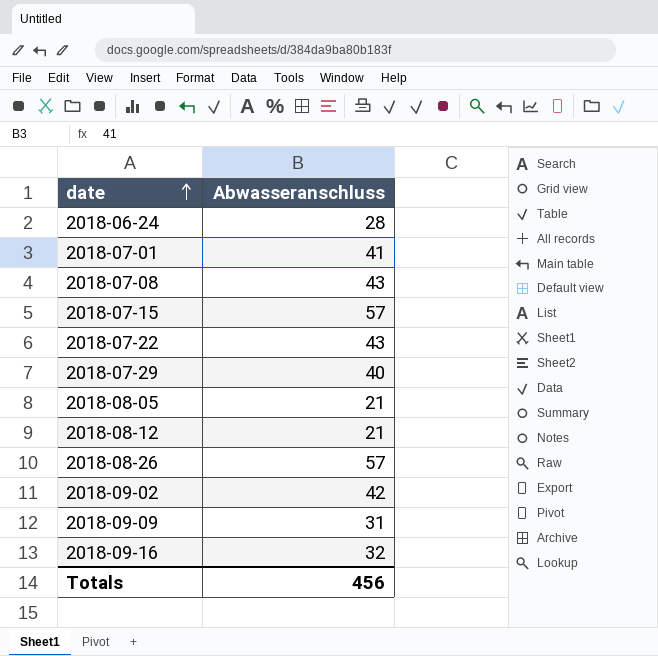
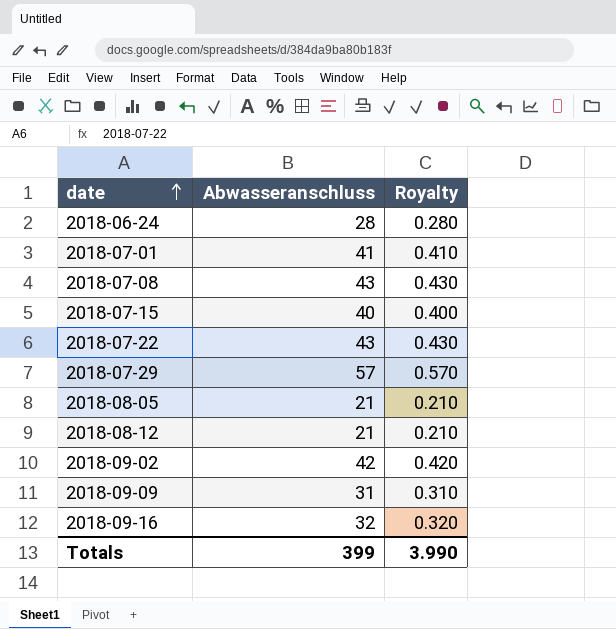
column Royalty | formula: none -> [Abwasseranschluss] * 0.01
row 2018-08-26: 57 -> none
2018-07-15 | Abwasseranschluss: 57 -> 40
2018-07-29 | Abwasseranschluss: 40 -> 57
Totals | Abwasseranschluss: 456 -> 399

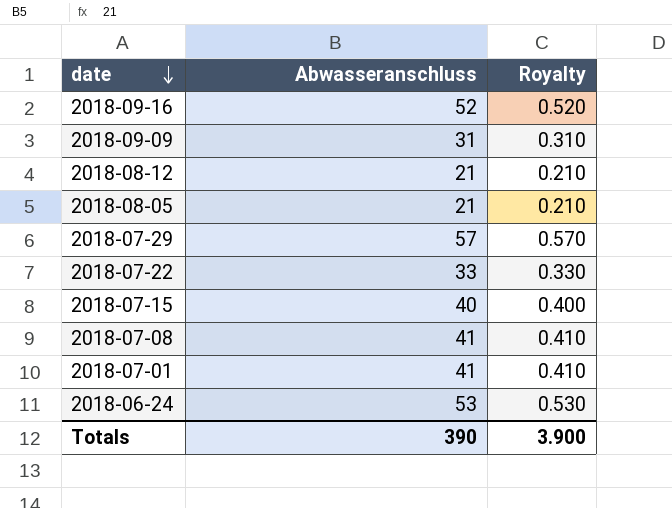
row order: date ascending -> date descending
row 2018-09-02: 42 | 0.420 -> none
2018-09-16 | Abwasseranschluss: 32 -> 52
2018-09-16 | Royalty: 0.320 -> 0.520
2018-07-22 | Abwasseranschluss: 43 -> 33
2018-07-22 | Royalty: 0.430 -> 0.330
2018-07-08 | Abwasseranschluss: 43 -> 41
2018-07-08 | Royalty: 0.430 -> 0.410
2018-06-24 | Abwasseranschluss: 28 -> 53
2018-06-24 | Royalty: 0.280 -> 0.530
Totals | Abwasseranschluss: 399 -> 390
Totals | Royalty: 3.990 -> 3.900

